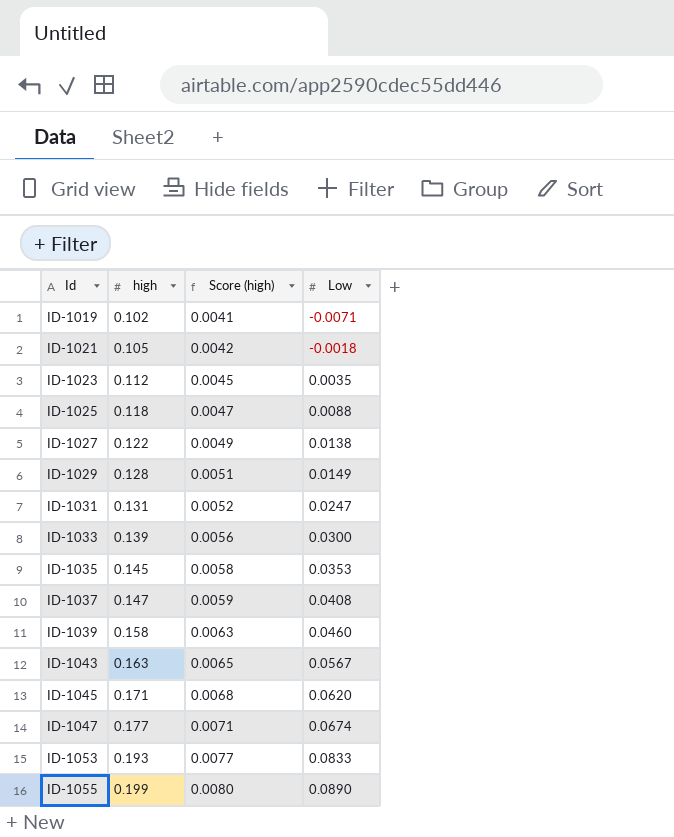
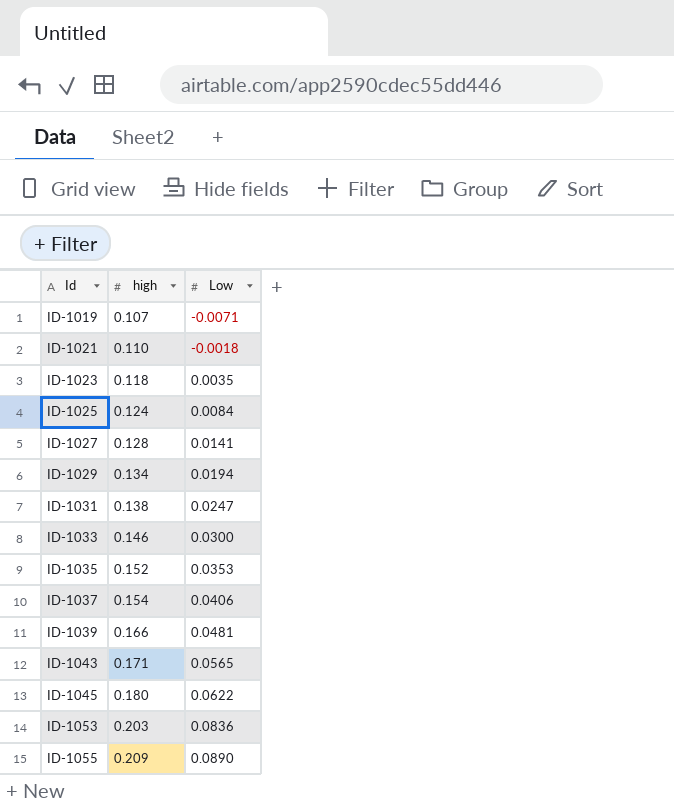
column Score (high) | formula: [high] * 0.04 -> none
row ID-1047: 0.177 | 0.0071 | 0.0674 -> none
ID-1019 | high: 0.102 -> 0.107
ID-1021 | high: 0.105 -> 0.110
ID-1023 | high: 0.112 -> 0.118
ID-1025 | high: 0.118 -> 0.124
ID-1025 | Low: 0.0088 -> 0.0084
ID-1027 | high: 0.122 -> 0.128
ID-1027 | Low: 0.0138 -> 0.0141
ID-1029 | high: 0.128 -> 0.134
ID-1029 | Low: 0.0149 -> 0.0194
ID-1031 | high: 0.131 -> 0.138
ID-1033 | high: 0.139 -> 0.146
ID-1035 | high: 0.145 -> 0.152
ID-1037 | high: 0.147 -> 0.154
ID-1037 | Low: 0.0408 -> 0.0406
ID-1039 | high: 0.158 -> 0.166
ID-1039 | Low: 0.0460 -> 0.0481
ID-1043 | high: 0.163 -> 0.171
ID-1043 | Low: 0.0567 -> 0.0565
ID-1045 | high: 0.171 -> 0.180
ID-1045 | Low: 0.0620 -> 0.0622
ID-1053 | high: 0.193 -> 0.203
ID-1053 | Low: 0.0833 -> 0.0836
ID-1055 | high: 0.199 -> 0.209

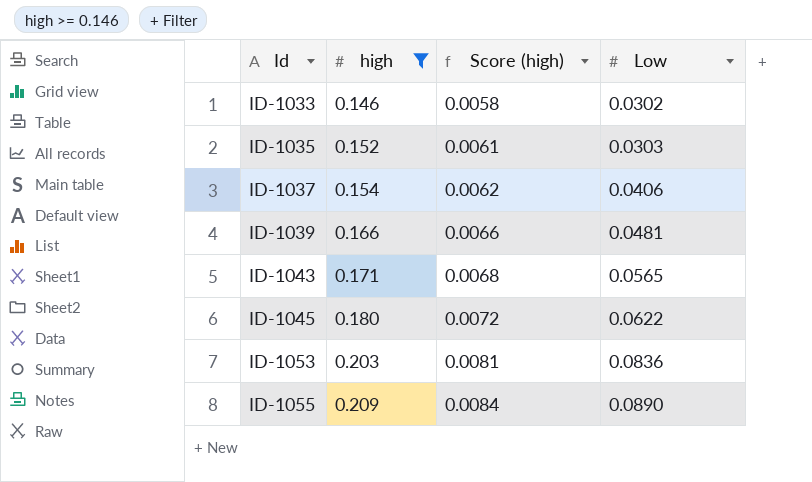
filter: none -> high >= 0.146
column Score (high) | formula: none -> [high] * 0.04
ID-1033 | Low: 0.0300 -> 0.0302
ID-1035 | Low: 0.0353 -> 0.0303

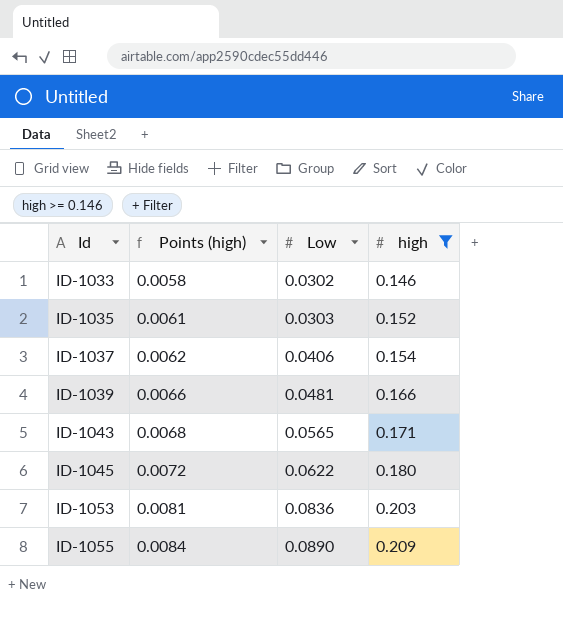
column name: Score (high) -> Points (high)
column high | position: 2 -> 4

